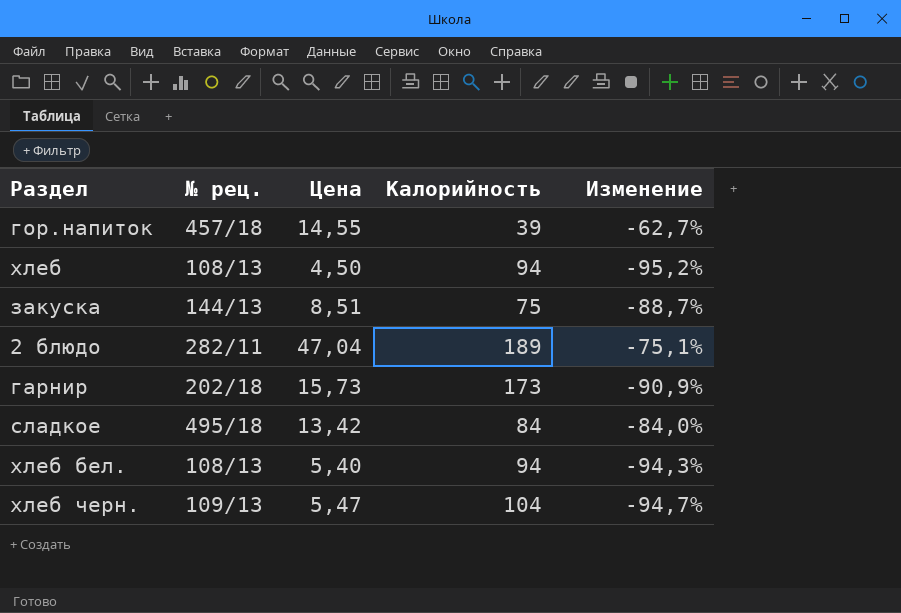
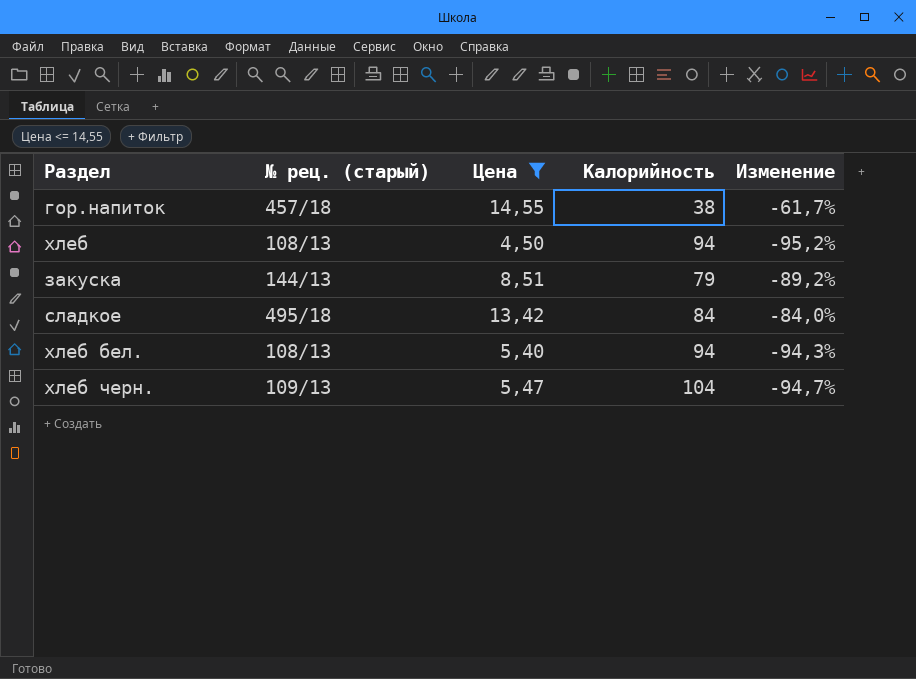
filter: none -> Цена <= 14,55
column name: № рец. -> № рец. (старый)
гор.напиток | Калорийность: 39 -> 38
гор.напиток | Изменение: -62,7% -> -61,7%
закуска | Калорийность: 75 -> 79
закуска | Изменение: -88,7% -> -89,2%

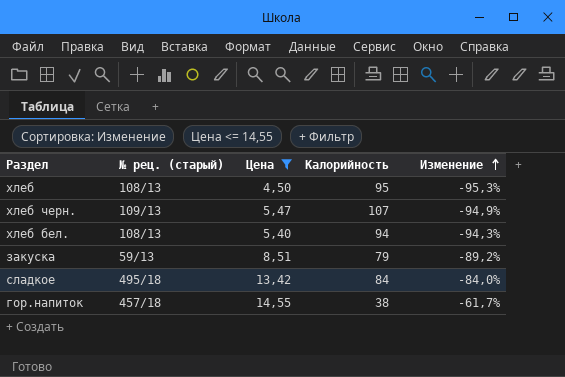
row order: none -> Изменение ascending
хлеб | Калорийность: 94 -> 95
хлеб | Изменение: -95,2% -> -95,3%
хлеб черн. | Калорийность: 104 -> 107
хлеб черн. | Изменение: -94,7% -> -94,9%
закуска | № рец. (старый): 144/13 -> 59/13

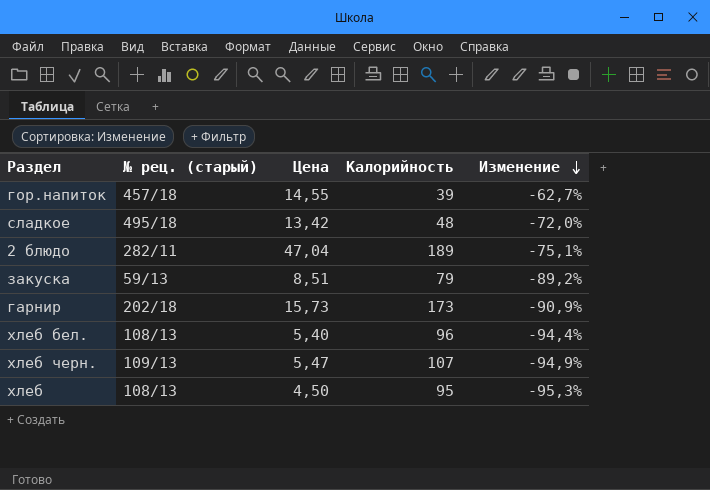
filter: Цена <= 14,55 -> none
row order: Изменение ascending -> Изменение descending
гор.напиток | Калорийность: 38 -> 39
гор.напиток | Изменение: -61,7% -> -62,7%
сладкое | Калорийность: 84 -> 48
сладкое | Изменение: -84,0% -> -72,0%
хлеб бел. | Калорийность: 94 -> 96
хлеб бел. | Изменение: -94,3% -> -94,4%

